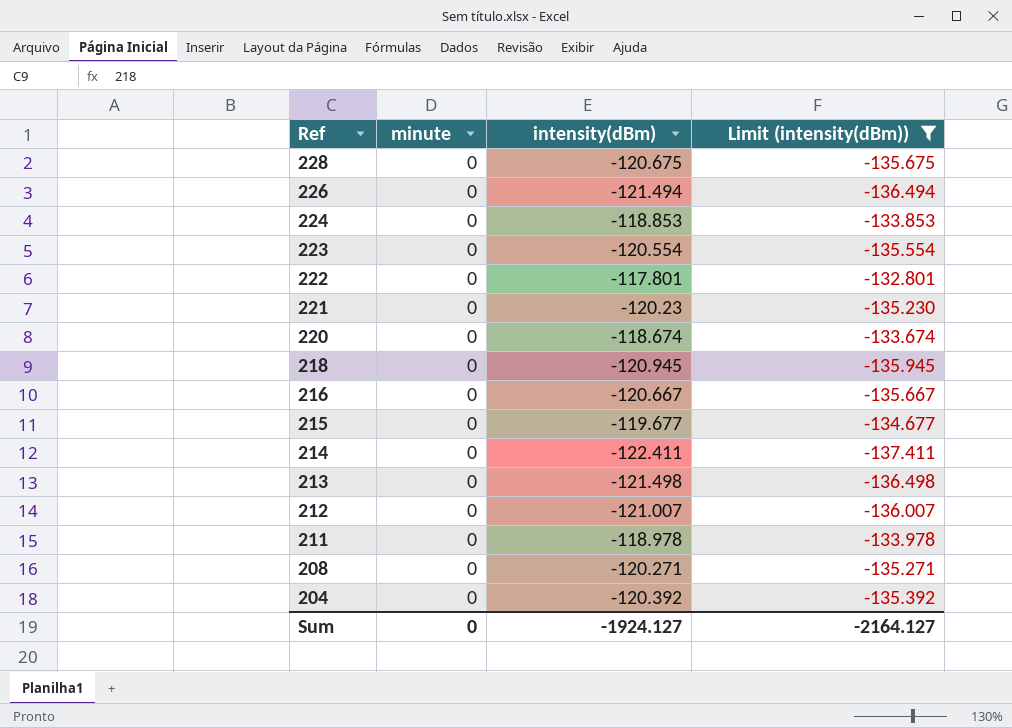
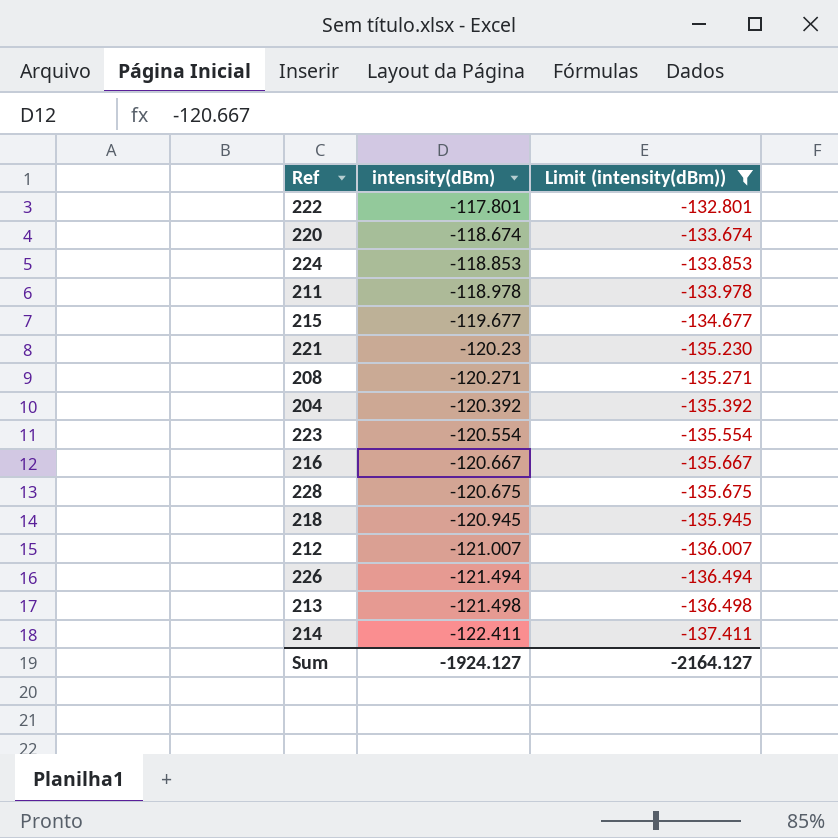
row order: Ref descending -> intensity(dBm) descending
column minute | position: 2 -> none

